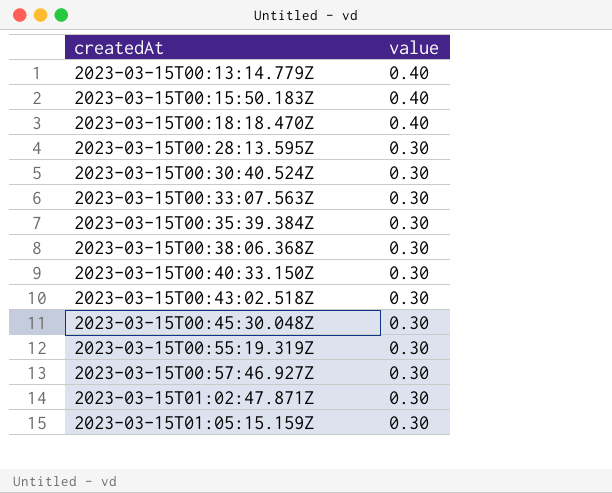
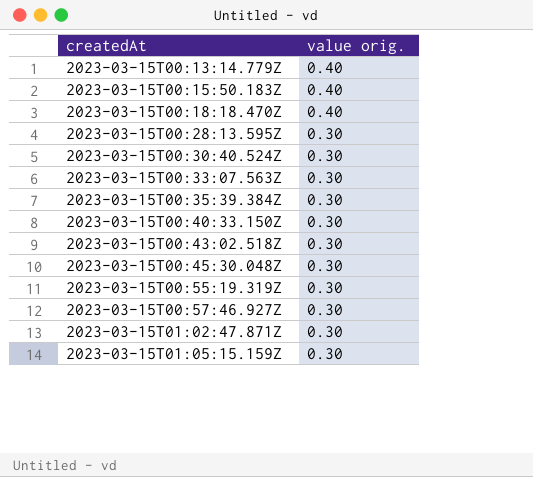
column name: value -> value orig.
row 2023-03-15T00:38:06.368Z: 0.30 -> none

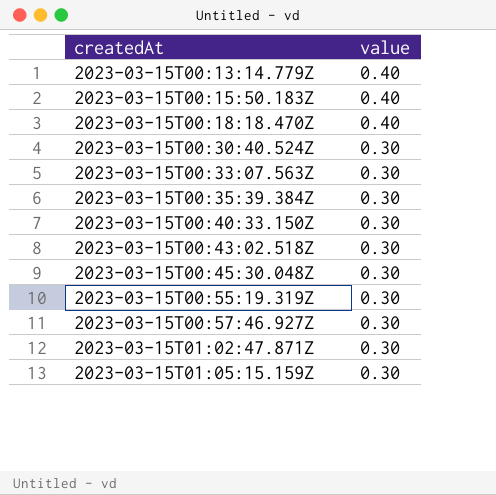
column name: value orig. -> value
row 2023-03-15T00:28:13.595Z: 0.30 -> none

